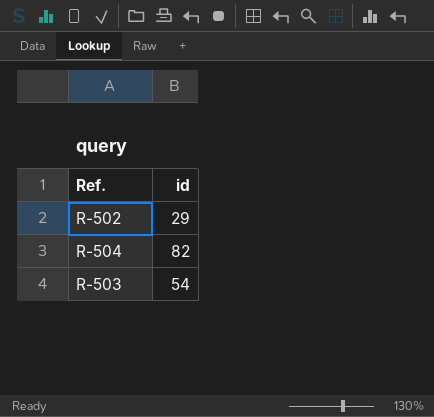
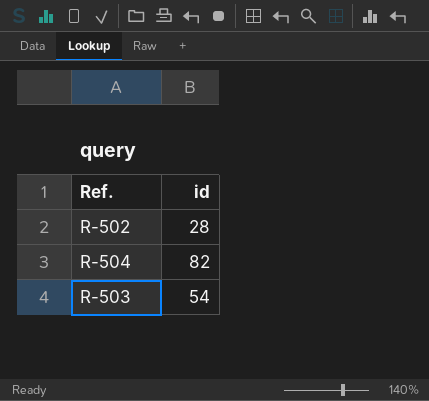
R-502 | id: 29 -> 28

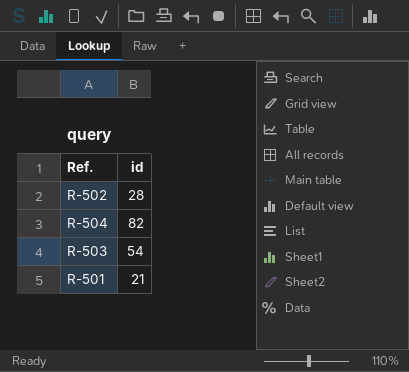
row R-501: none -> 21

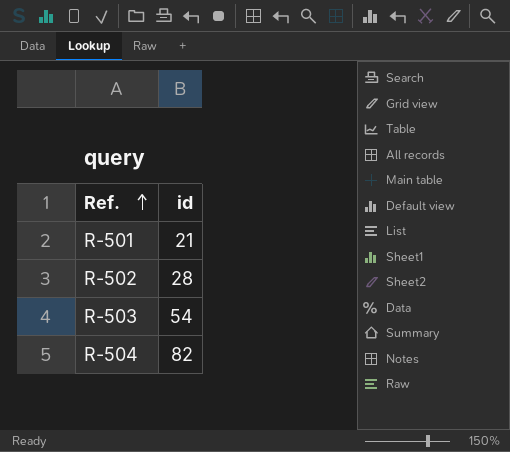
row order: none -> Ref. ascending

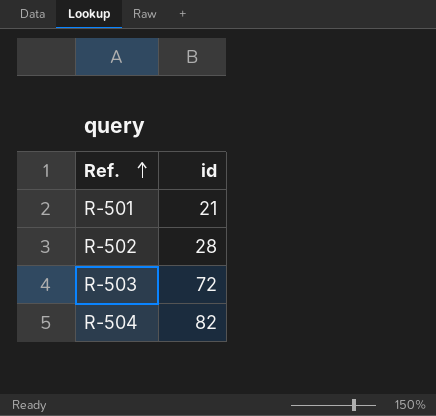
R-503 | id: 54 -> 72

